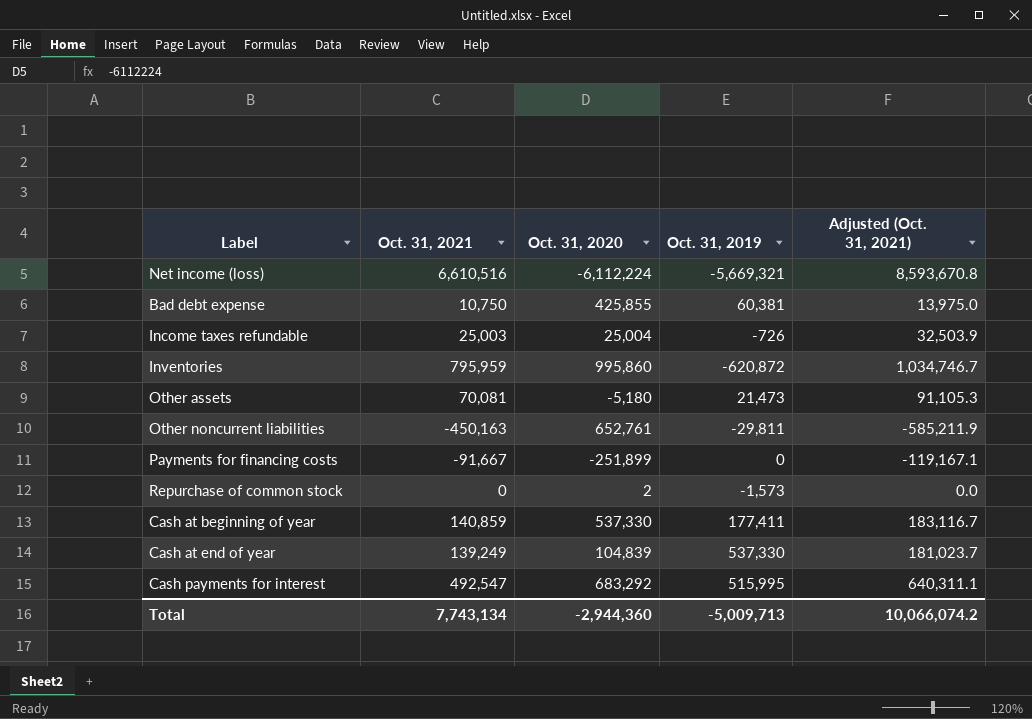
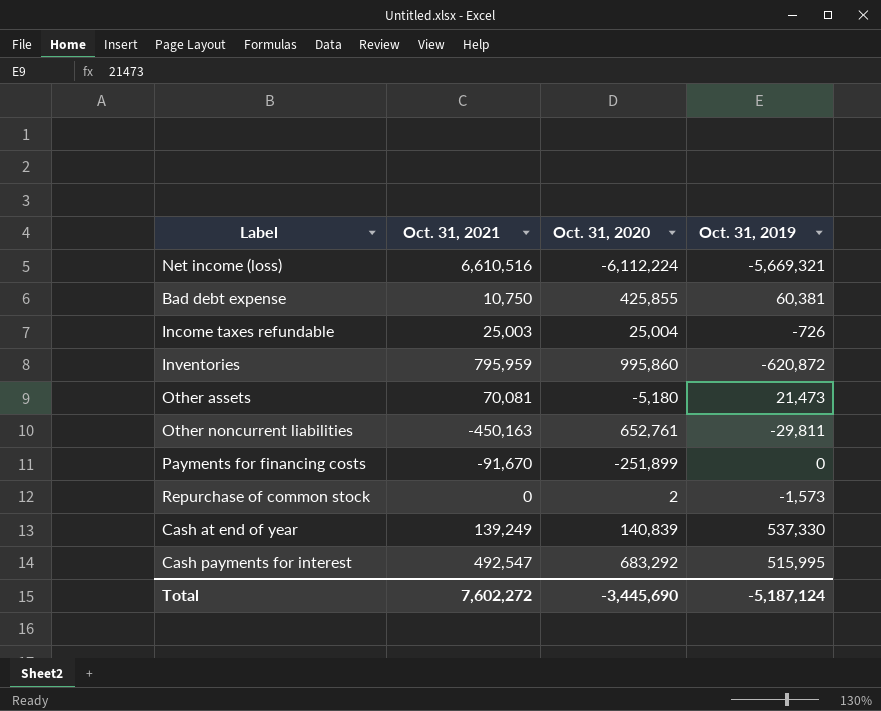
column Adjusted (Oct. 31, 2021) | formula: [Oct. 31, 2021] * 1.3 -> none
row Cash at beginning of year: 140,859 | 537,330 | 177,411 | 183,116.7 -> none
Payments for financing costs | Oct. 31, 2021: -91,667 -> -91,670
Cash at end of year | Oct. 31, 2020: 104,839 -> 140,839
Total | Oct. 31, 2021: 7,743,134 -> 7,602,272
Total | Oct. 31, 2020: -2,944,360 -> -3,445,690
Total | Oct. 31, 2019: -5,009,713 -> -5,187,124

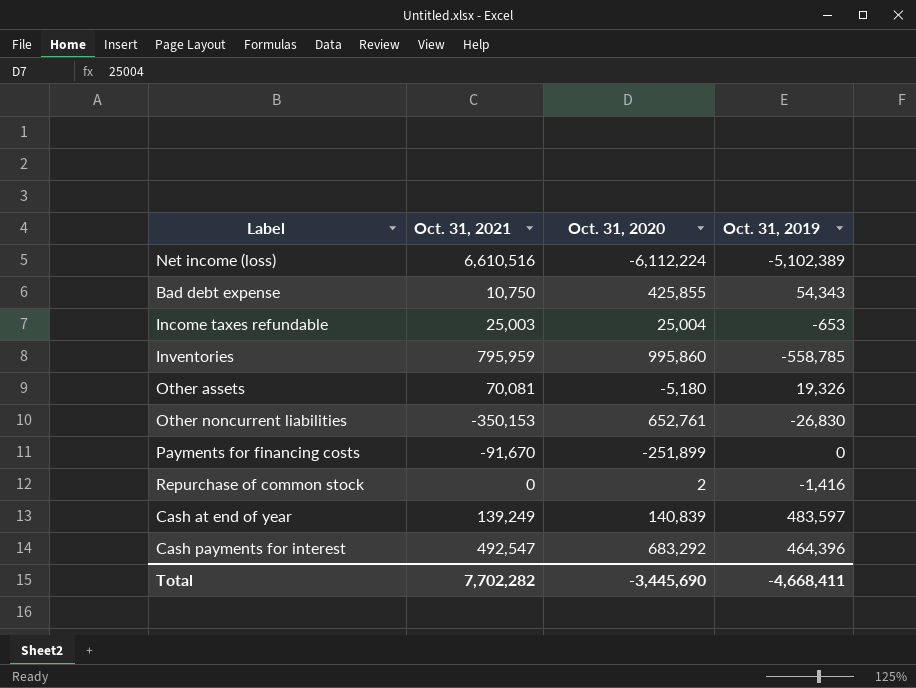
Net income (loss) | Oct. 31, 2019: -5,669,321 -> -5,102,389
Bad debt expense | Oct. 31, 2019: 60,381 -> 54,343
Income taxes refundable | Oct. 31, 2019: -726 -> -653
Inventories | Oct. 31, 2019: -620,872 -> -558,785
Other assets | Oct. 31, 2019: 21,473 -> 19,326
Other noncurrent liabilities | Oct. 31, 2021: -450,163 -> -350,153
Other noncurrent liabilities | Oct. 31, 2019: -29,811 -> -26,830
Repurchase of common stock | Oct. 31, 2019: -1,573 -> -1,416
Cash at end of year | Oct. 31, 2019: 537,330 -> 483,597
Cash payments for interest | Oct. 31, 2019: 515,995 -> 464,396
Total | Oct. 31, 2021: 7,602,272 -> 7,702,282
Total | Oct. 31, 2019: -5,187,124 -> -4,668,411

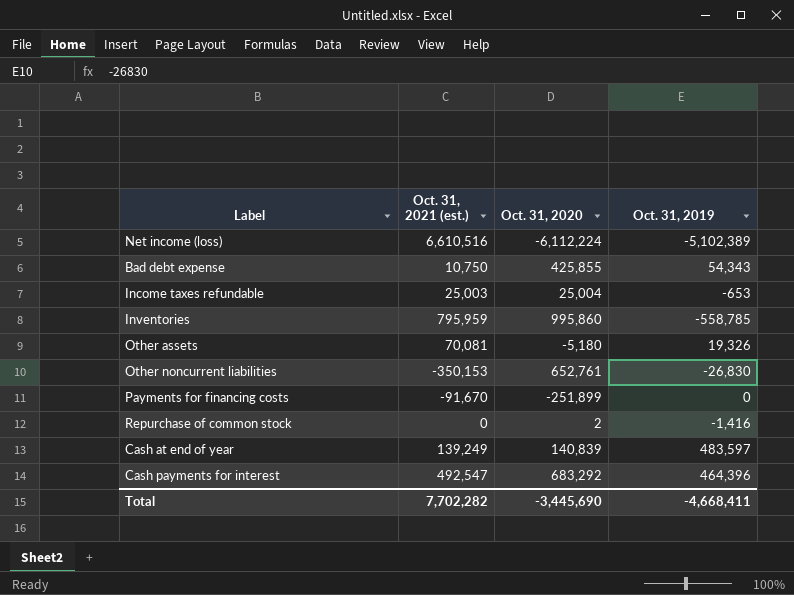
column name: Oct. 31, 2021 -> Oct. 31, 2021 (est.)

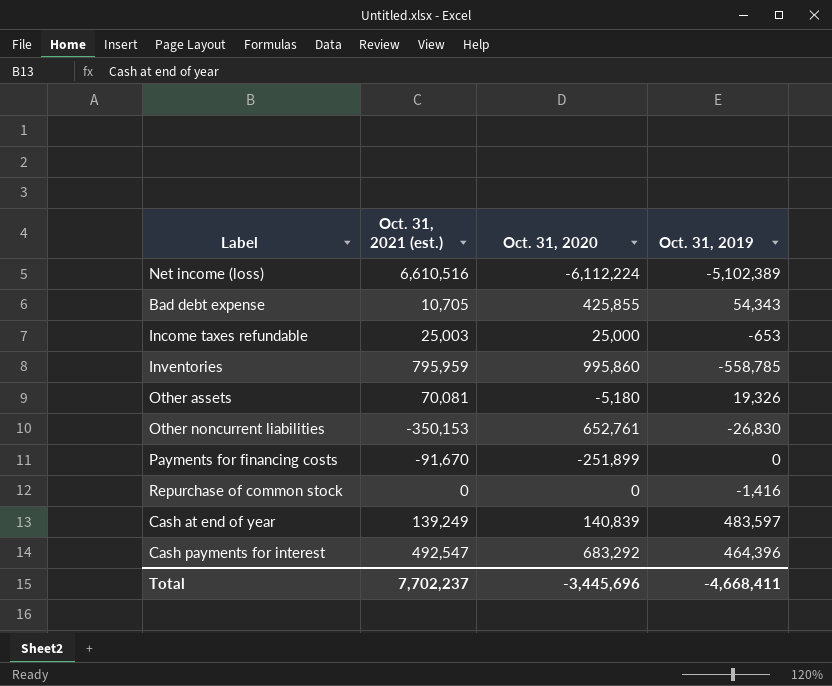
Bad debt expense | Oct. 31, 2021 (est.): 10,750 -> 10,705
Income taxes refundable | Oct. 31, 2020: 25,004 -> 25,000
Repurchase of common stock | Oct. 31, 2020: 2 -> 0
Total | Oct. 31, 2021 (est.): 7,702,282 -> 7,702,237
Total | Oct. 31, 2020: -3,445,690 -> -3,445,696

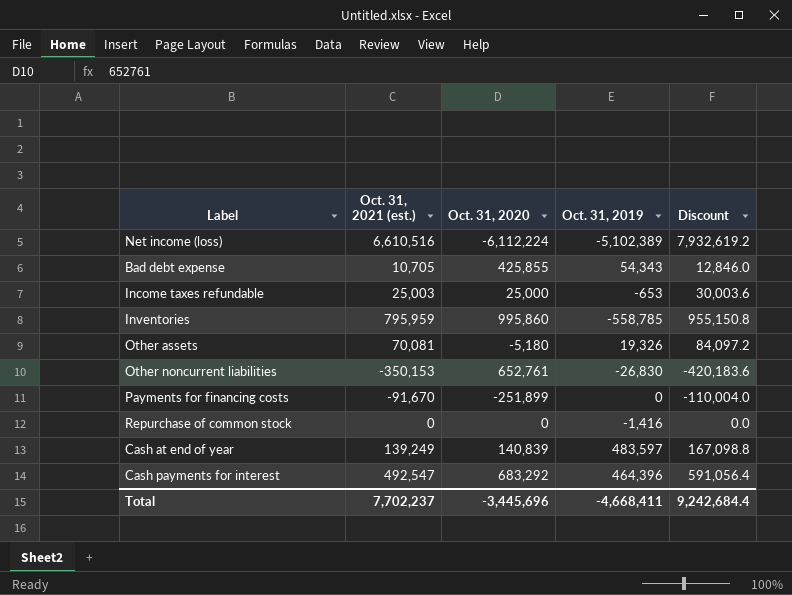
column Discount | formula: none -> [Oct. 31, 2021 (est.)] * 1.2

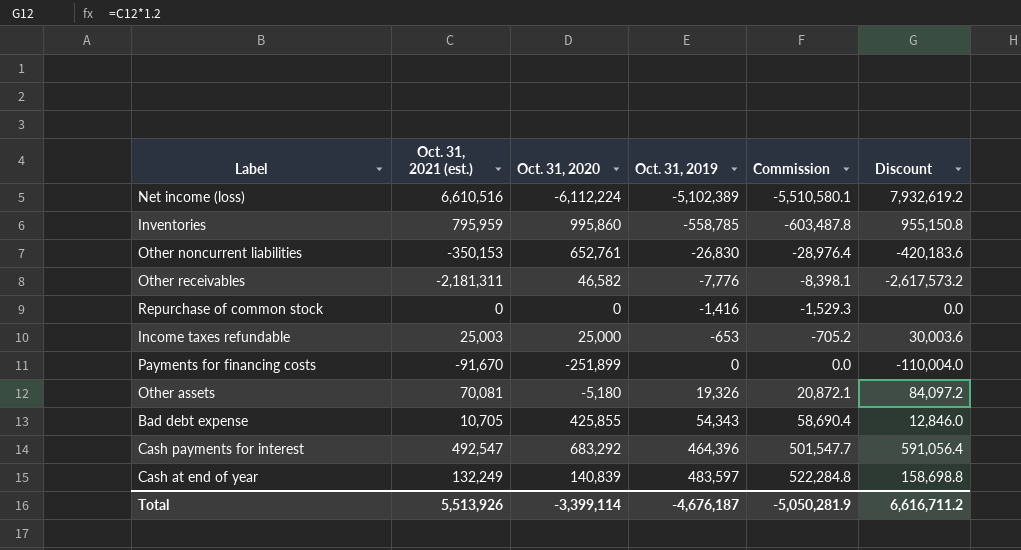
row order: none -> Oct. 31, 2019 ascending
column Commission | formula: none -> [Oct. 31, 2019] * 1.08
row Other receivables: none -> -2,181,311 | 46,582 | -7,776 | -8,398.1 | -2,617,573.2
Cash at end of year | Oct. 31, 2021 (est.): 139,249 -> 132,249
Cash at end of year | Discount: 167,098.8 -> 158,698.8
Total | Oct. 31, 2021 (est.): 7,702,237 -> 5,513,926
Total | Oct. 31, 2020: -3,445,696 -> -3,399,114
Total | Oct. 31, 2019: -4,668,411 -> -4,676,187
Total | Discount: 9,242,684.4 -> 6,616,711.2

